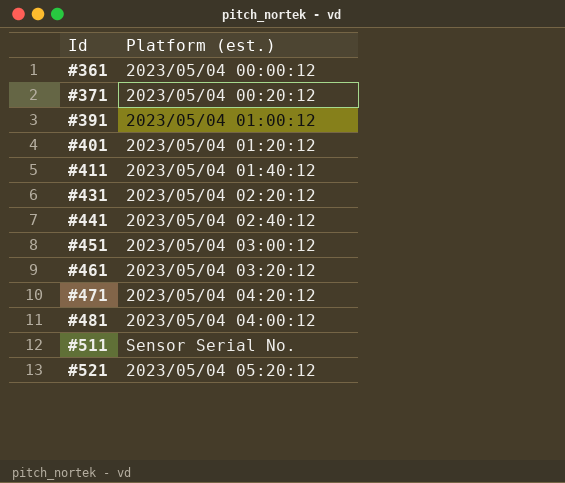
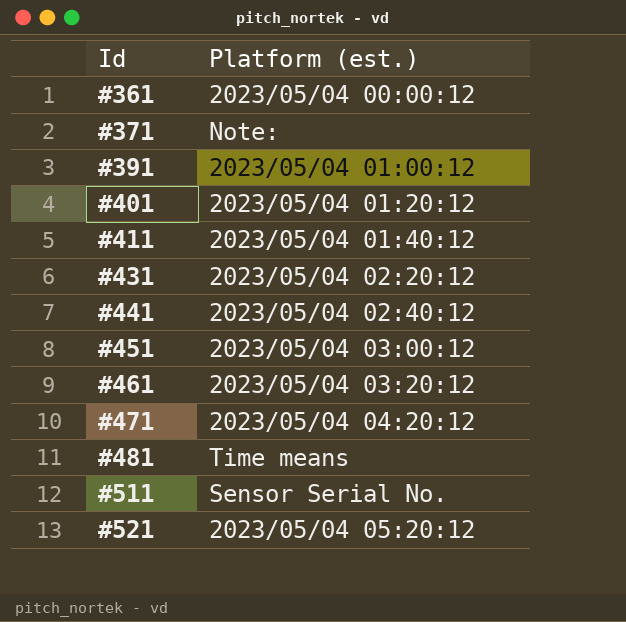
#371 | Platform (est.): 2023/05/04 00:20:12 -> Note:
#481 | Platform (est.): 2023/05/04 04:00:12 -> Time means

